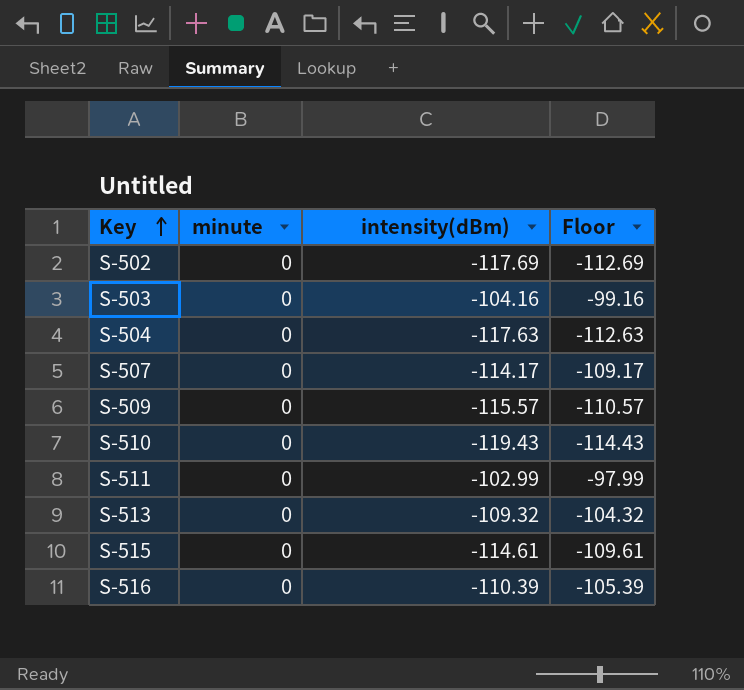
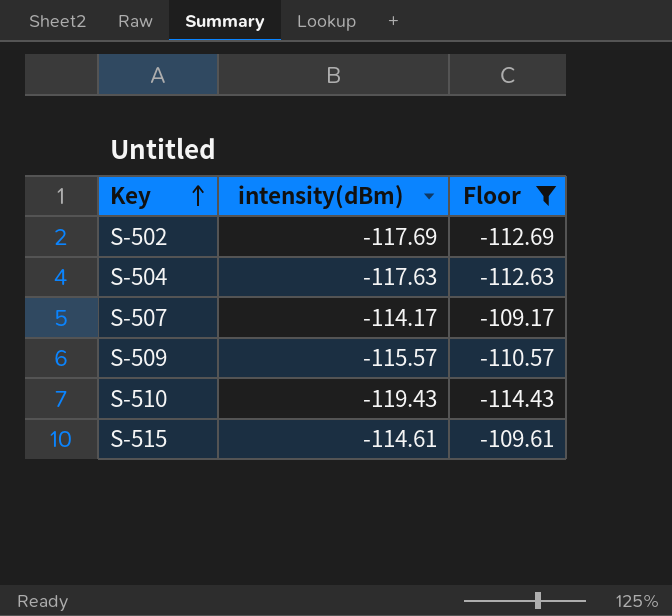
filter: none -> Floor <= -109.17
column minute | position: 2 -> none

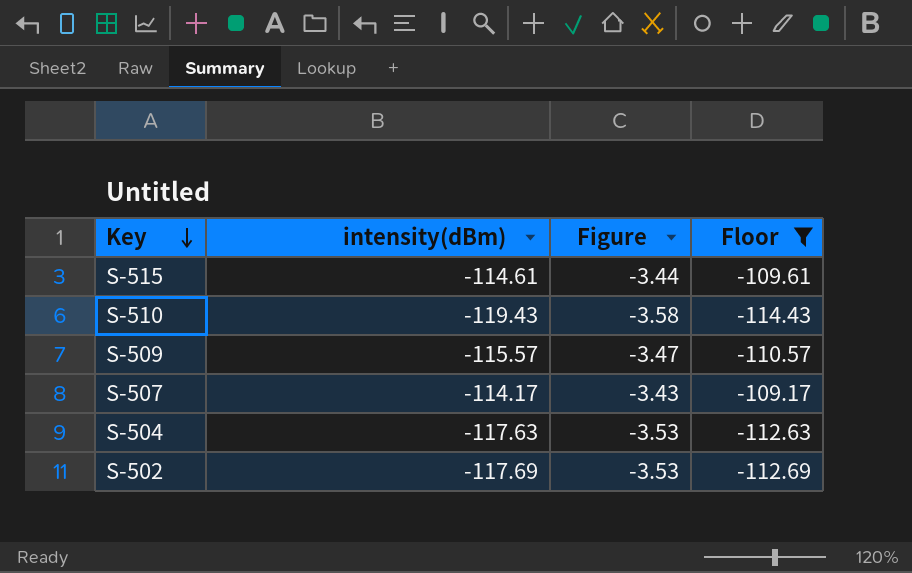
row order: Key ascending -> Key descending
column Figure | formula: none -> [intensity(dBm)] * 0.03

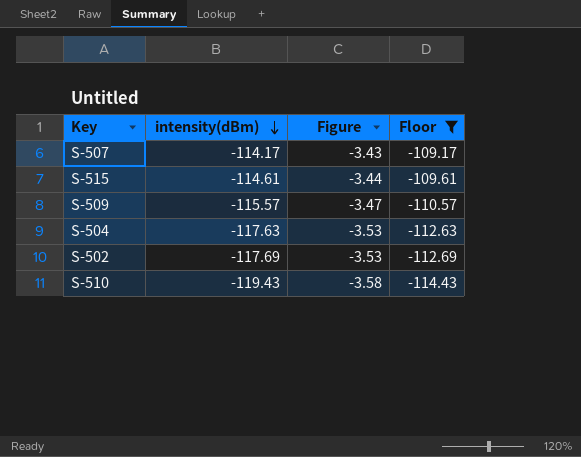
row order: Key descending -> intensity(dBm) descending

